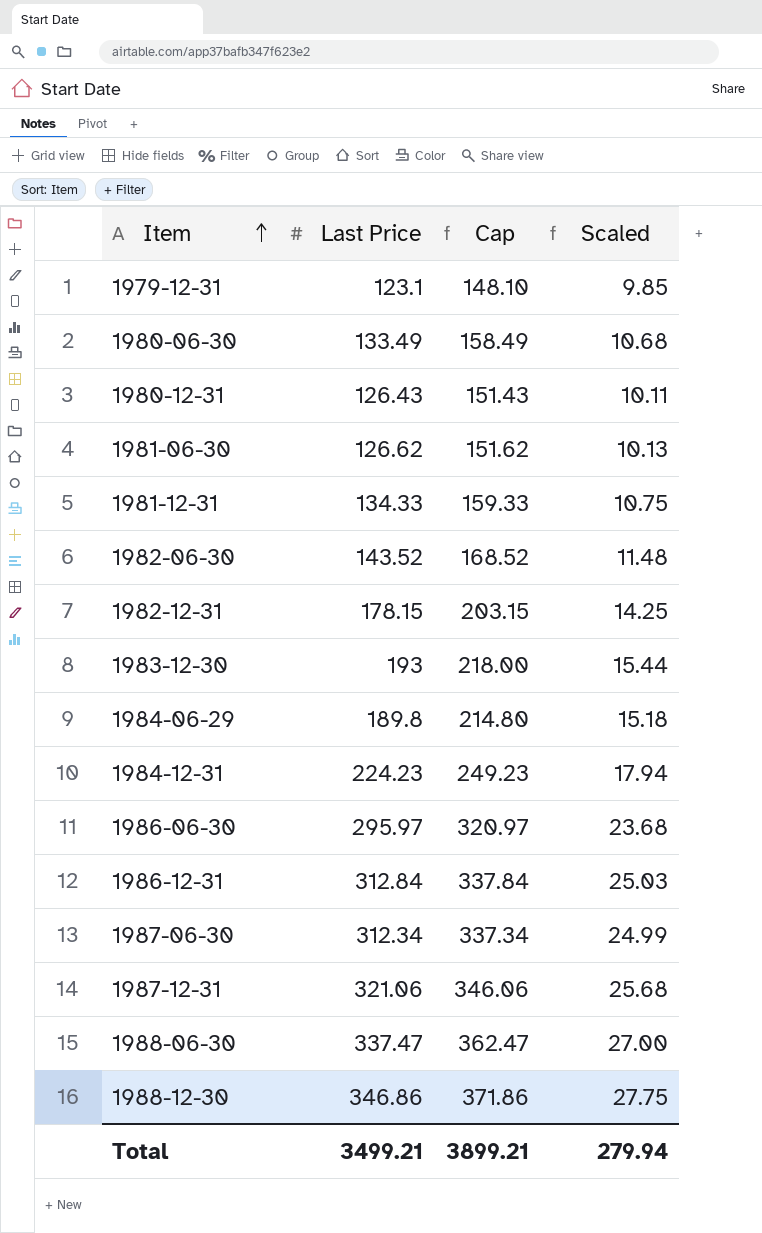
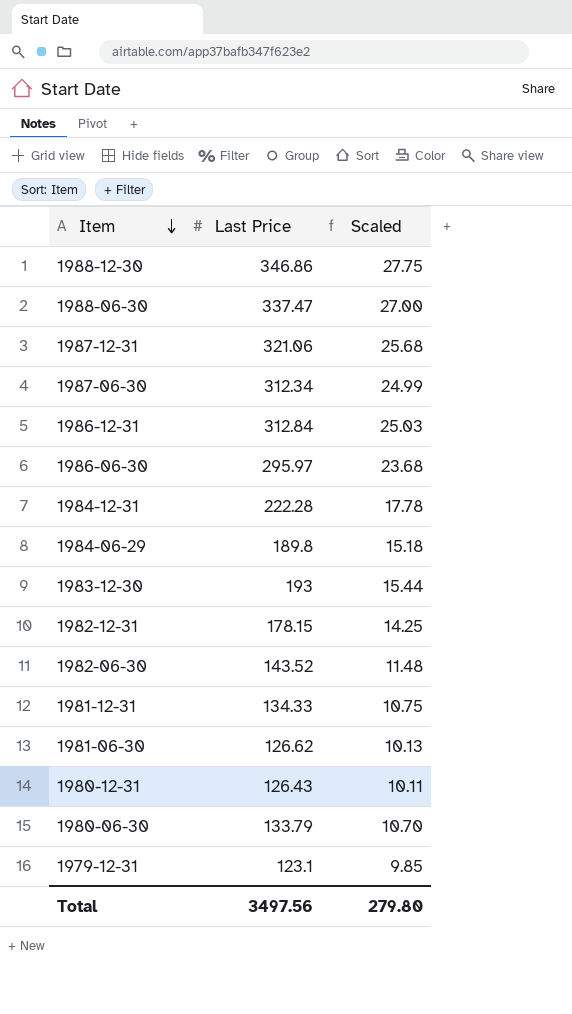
row order: Item ascending -> Item descending
column Cap | formula: [Last Price] + 25 -> none
1984-12-31 | Last Price: 224.23 -> 222.28
1984-12-31 | Scaled: 17.94 -> 17.78
1980-06-30 | Last Price: 133.49 -> 133.79
1980-06-30 | Scaled: 10.68 -> 10.70
Total | Last Price: 3499.21 -> 3497.56
Total | Scaled: 279.94 -> 279.80

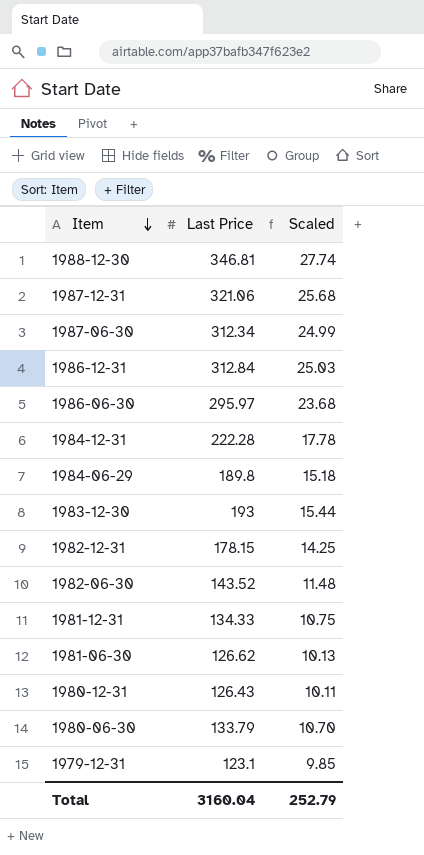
row 1988-06-30: 337.47 | 27.00 -> none
1988-12-30 | Last Price: 346.86 -> 346.81
1988-12-30 | Scaled: 27.75 -> 27.74
Total | Last Price: 3497.56 -> 3160.04
Total | Scaled: 279.80 -> 252.79

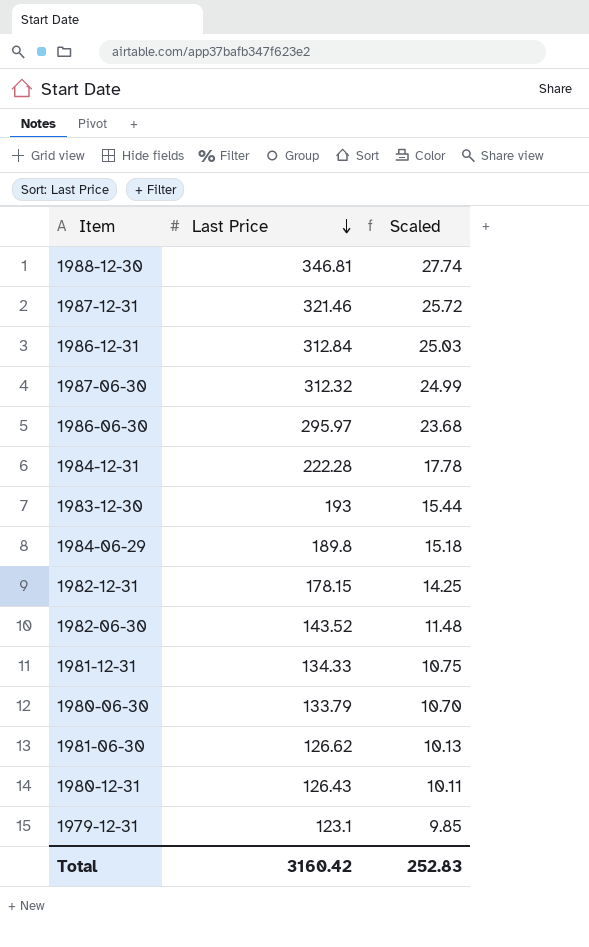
row order: Item descending -> Last Price descending
1987-12-31 | Last Price: 321.06 -> 321.46
1987-12-31 | Scaled: 25.68 -> 25.72
1987-06-30 | Last Price: 312.34 -> 312.32
Total | Last Price: 3160.04 -> 3160.42
Total | Scaled: 252.79 -> 252.83

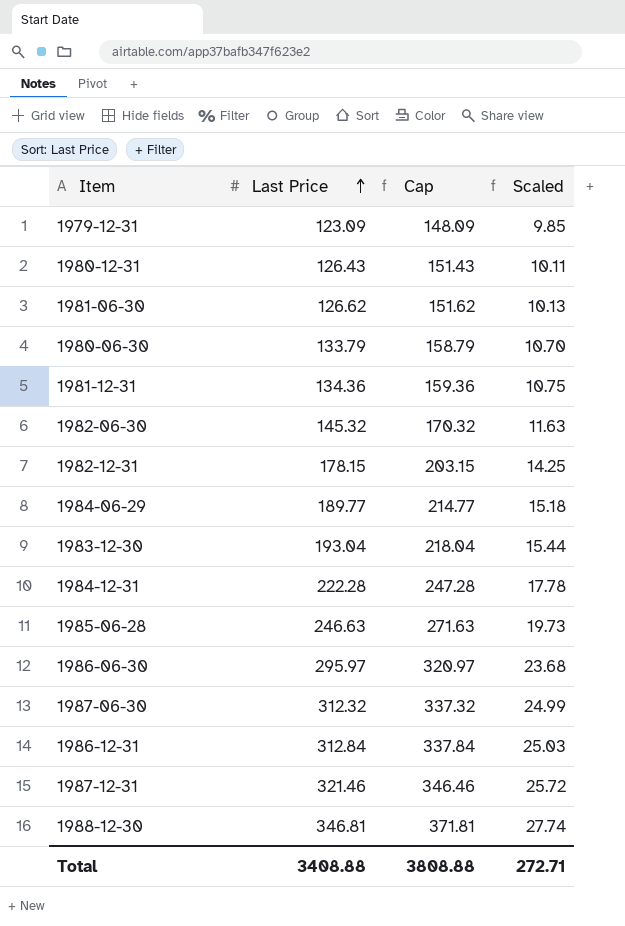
row order: Last Price descending -> Last Price ascending
column Cap | formula: none -> [Last Price] + 25
1979-12-31 | Last Price: 123.1 -> 123.09
1981-12-31 | Last Price: 134.33 -> 134.36
1982-06-30 | Last Price: 143.52 -> 145.32
1982-06-30 | Scaled: 11.48 -> 11.63
1984-06-29 | Last Price: 189.8 -> 189.77
1983-12-30 | Last Price: 193 -> 193.04
row 1985-06-28: none -> 246.63 | 271.63 | 19.73
Total | Last Price: 3160.42 -> 3408.88
Total | Scaled: 252.83 -> 272.71

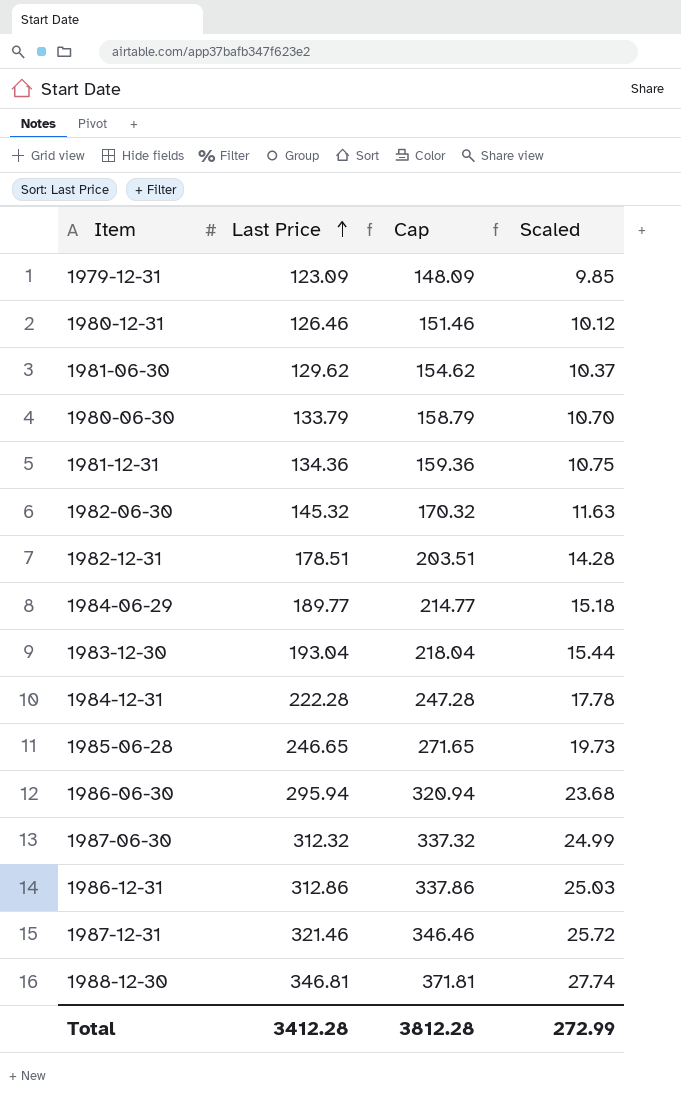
1980-12-31 | Last Price: 126.43 -> 126.46
1980-12-31 | Cap: 151.43 -> 151.46
1980-12-31 | Scaled: 10.11 -> 10.12
1981-06-30 | Last Price: 126.62 -> 129.62
1981-06-30 | Cap: 151.62 -> 154.62
1981-06-30 | Scaled: 10.13 -> 10.37
1982-12-31 | Last Price: 178.15 -> 178.51
1982-12-31 | Cap: 203.15 -> 203.51
1982-12-31 | Scaled: 14.25 -> 14.28
1985-06-28 | Last Price: 246.63 -> 246.65
1985-06-28 | Cap: 271.63 -> 271.65
1986-06-30 | Last Price: 295.97 -> 295.94
1986-06-30 | Cap: 320.97 -> 320.94
1986-12-31 | Last Price: 312.84 -> 312.86
1986-12-31 | Cap: 337.84 -> 337.86
Total | Last Price: 3408.88 -> 3412.28
Total | Cap: 3808.88 -> 3812.28
Total | Scaled: 272.71 -> 272.99

